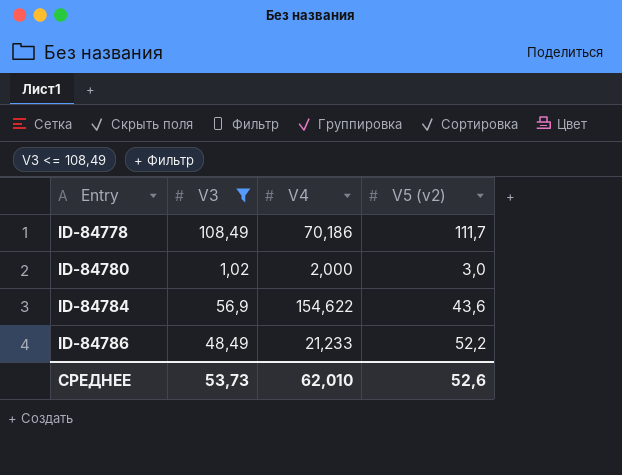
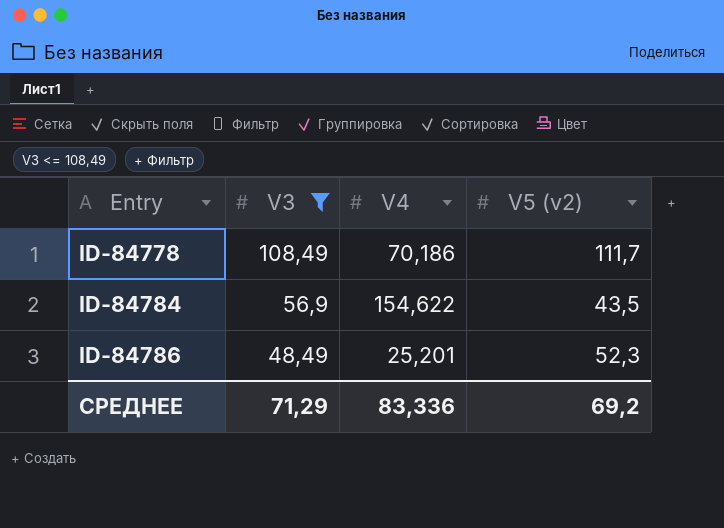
row ID-84780: 1,02 | 2,000 | 3,0 -> none
ID-84784 | V5 (v2): 43,6 -> 43,5
ID-84786 | V4: 21,233 -> 25,201
ID-84786 | V5 (v2): 52,2 -> 52,3
СРЕДНЕЕ | V3: 53,73 -> 71,29
СРЕДНЕЕ | V4: 62,010 -> 83,336
СРЕДНЕЕ | V5 (v2): 52,6 -> 69,2

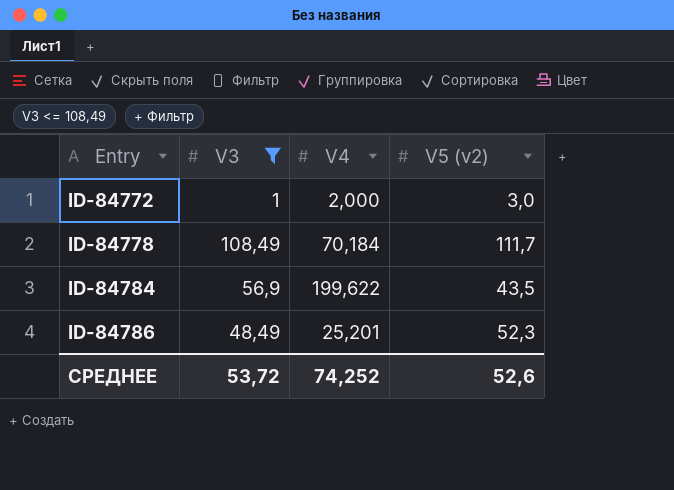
row ID-84772: none -> 1 | 2,000 | 3,0
ID-84778 | V4: 70,186 -> 70,184
ID-84784 | V4: 154,622 -> 199,622
СРЕДНЕЕ | V3: 71,29 -> 53,72
СРЕДНЕЕ | V4: 83,336 -> 74,252
СРЕДНЕЕ | V5 (v2): 69,2 -> 52,6

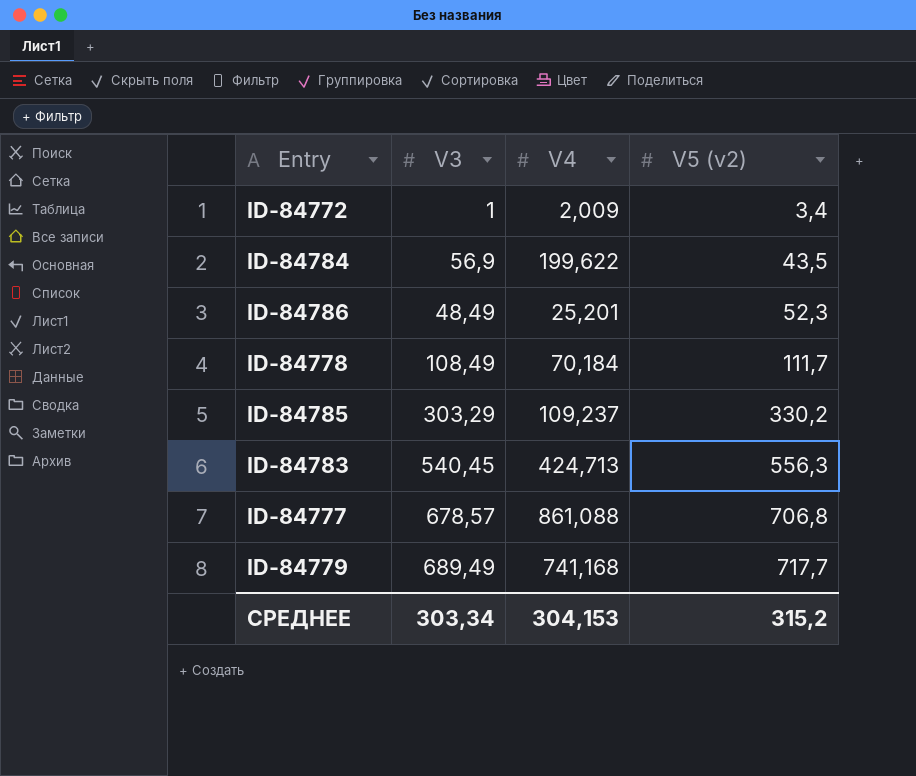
filter: V3 <= 108,49 -> none
row order: Entry ascending -> V5 (v2) ascending
ID-84772 | V4: 2,000 -> 2,009
ID-84772 | V5 (v2): 3,0 -> 3,4
СРЕДНЕЕ | V3: 53,72 -> 303,34
СРЕДНЕЕ | V4: 74,252 -> 304,153
СРЕДНЕЕ | V5 (v2): 52,6 -> 315,2

